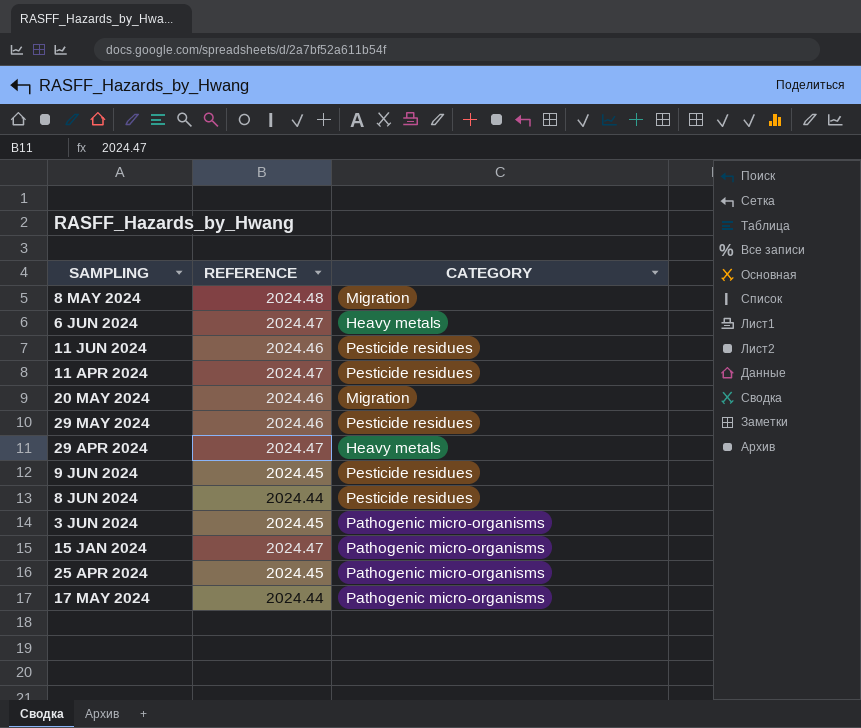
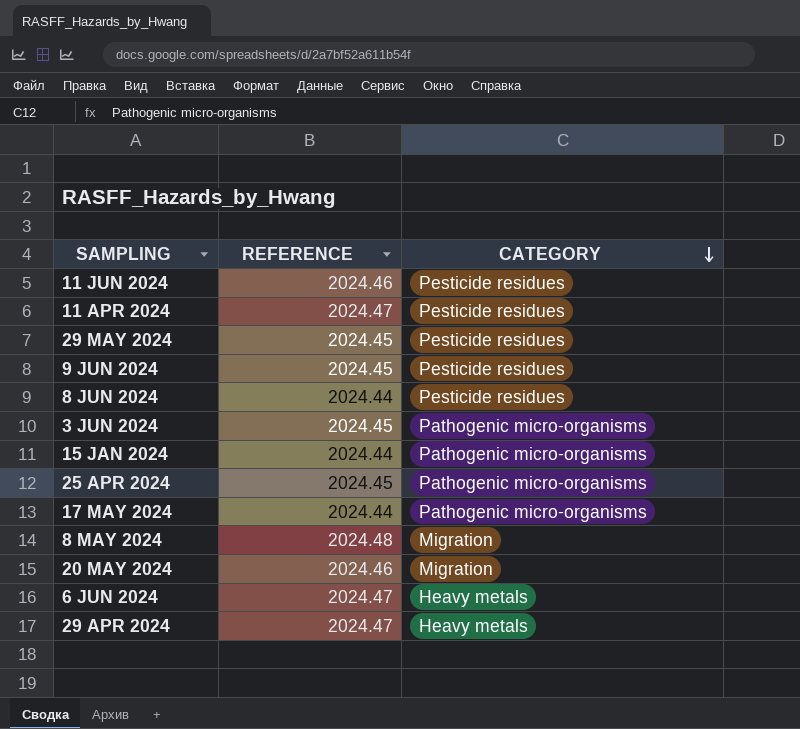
row order: none -> CATEGORY descending
29 MAY 2024 | REFERENCE: 2024.46 -> 2024.45
15 JAN 2024 | REFERENCE: 2024.47 -> 2024.44

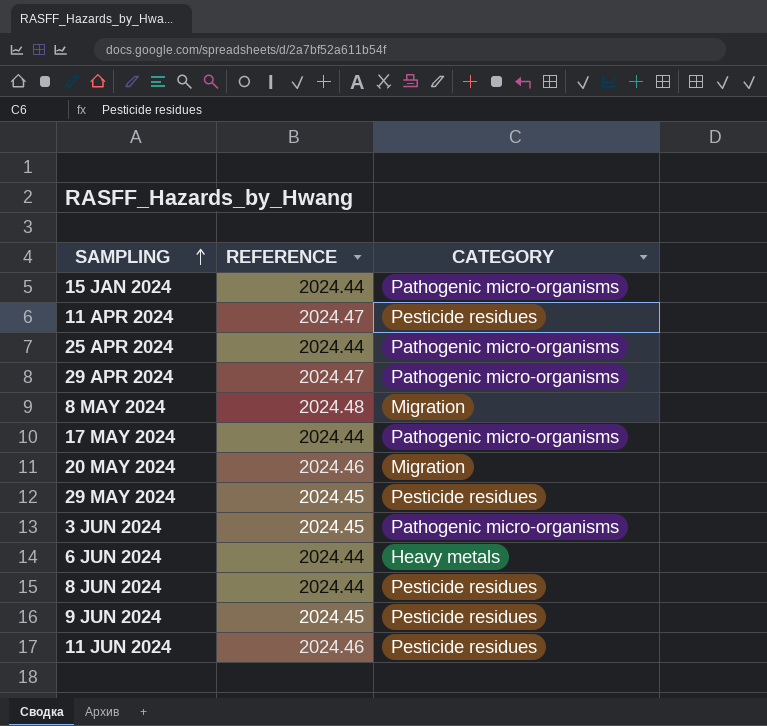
row order: CATEGORY descending -> SAMPLING ascending
25 APR 2024 | REFERENCE: 2024.45 -> 2024.44
29 APR 2024 | CATEGORY: Heavy metals -> Pathogenic micro-organisms
6 JUN 2024 | REFERENCE: 2024.47 -> 2024.44

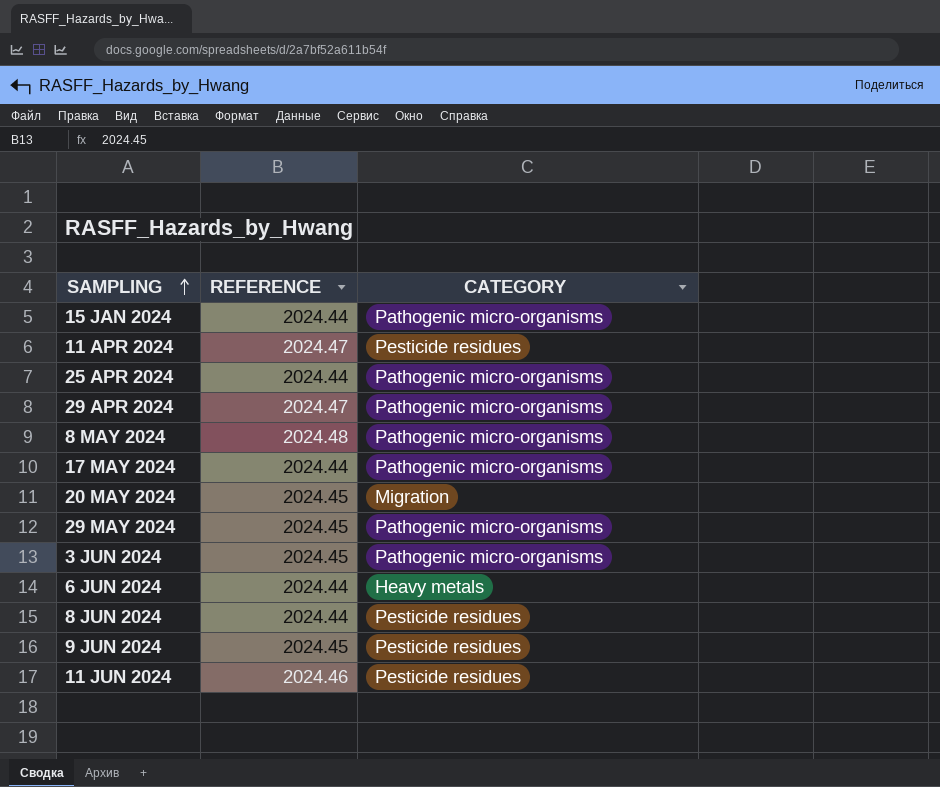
8 MAY 2024 | CATEGORY: Migration -> Pathogenic micro-organisms
20 MAY 2024 | REFERENCE: 2024.46 -> 2024.45
29 MAY 2024 | CATEGORY: Pesticide residues -> Pathogenic micro-organisms

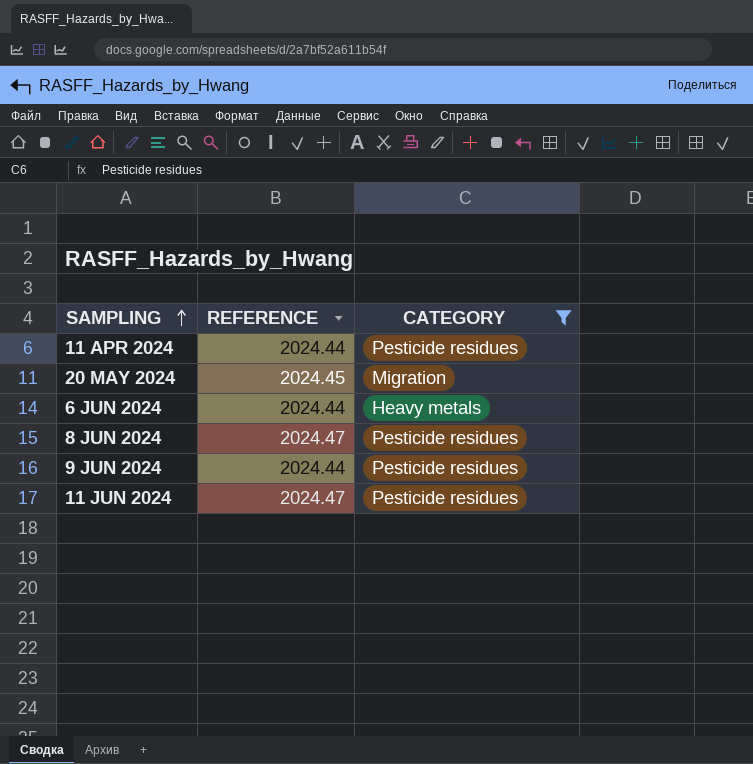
filter: none -> CATEGORY != Pathogenic micro-organisms
11 APR 2024 | REFERENCE: 2024.47 -> 2024.44
8 JUN 2024 | REFERENCE: 2024.44 -> 2024.47
9 JUN 2024 | REFERENCE: 2024.45 -> 2024.44
11 JUN 2024 | REFERENCE: 2024.46 -> 2024.47

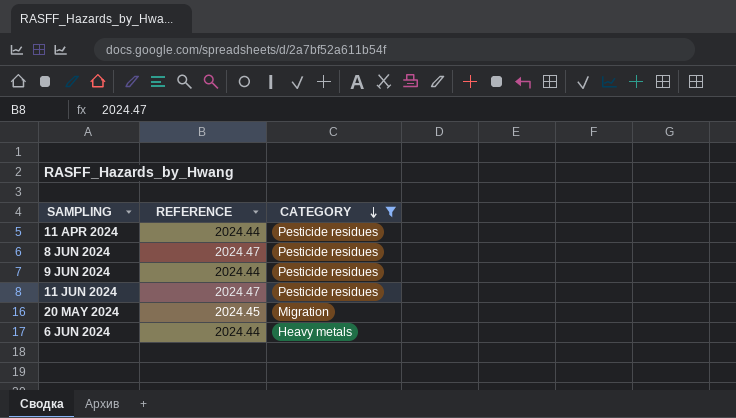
row order: SAMPLING ascending -> CATEGORY descending

